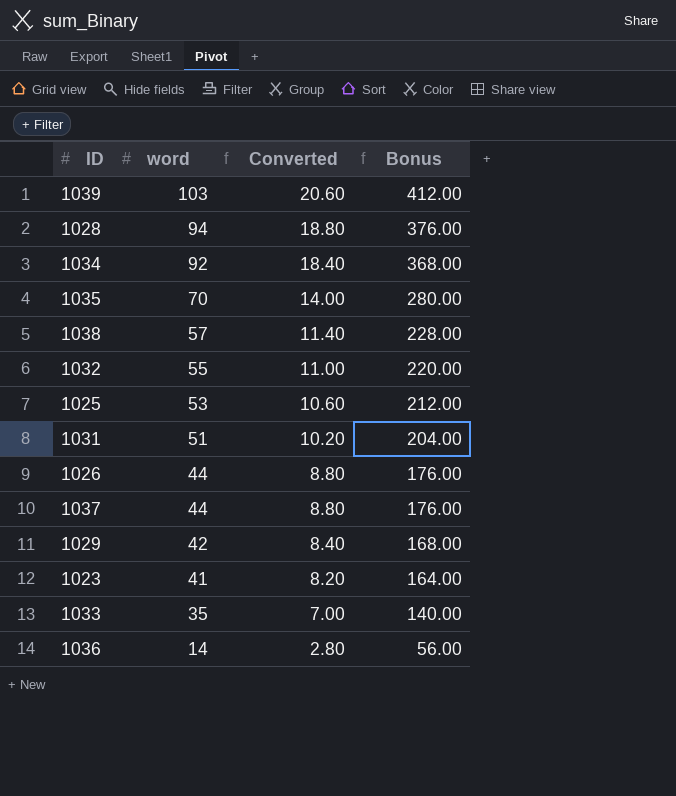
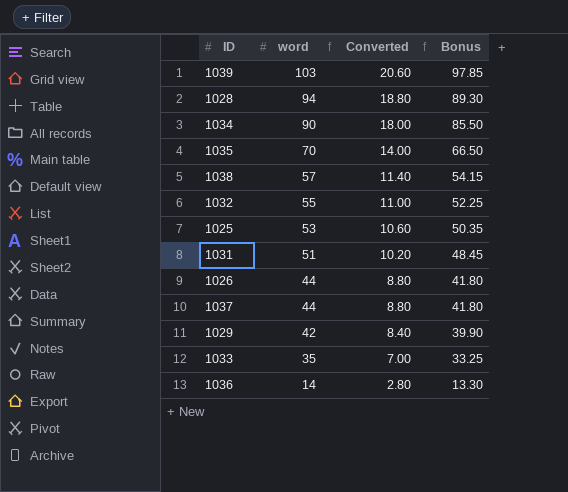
column Bonus | formula: [word] * 4 -> [word] * 0.95
row 1023: 41 | 8.20 | 164.00 -> none
1034 | word: 92 -> 90
1034 | Converted: 18.40 -> 18.00

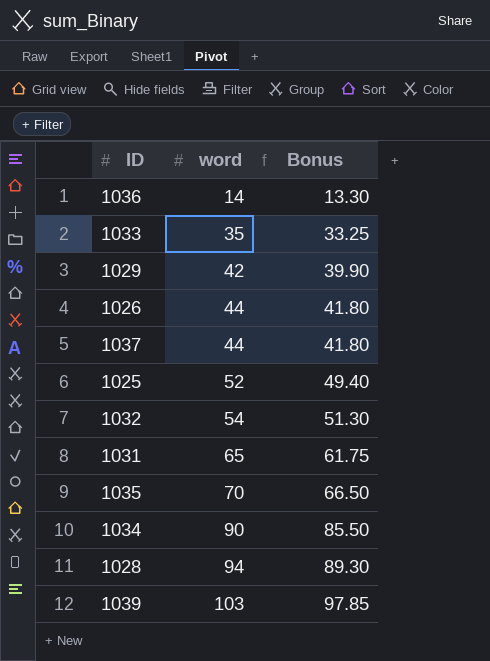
row order: word descending -> word ascending
column Converted | formula: [word] * 0.2 -> none
row 1038: 57 | 11.40 | 54.15 -> none
1025 | word: 53 -> 52
1025 | Bonus: 50.35 -> 49.40
1032 | word: 55 -> 54
1032 | Bonus: 52.25 -> 51.30
1031 | word: 51 -> 65
1031 | Bonus: 48.45 -> 61.75

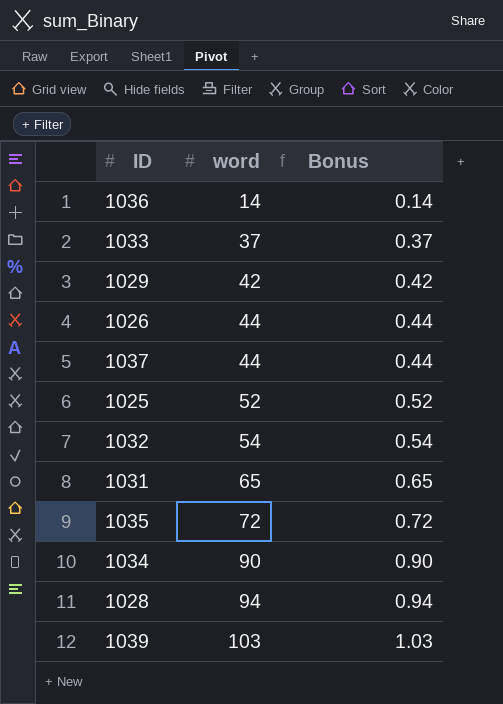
column Bonus | formula: [word] * 0.95 -> [word] * 0.01
1033 | word: 35 -> 37
1035 | word: 70 -> 72

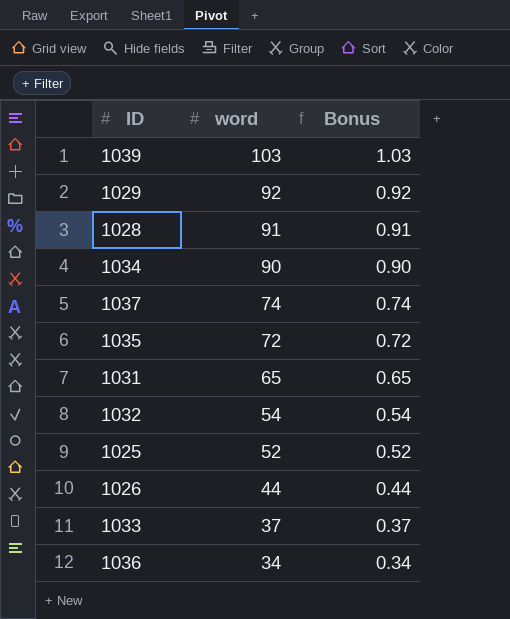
row order: word ascending -> word descending
1029 | word: 42 -> 92
1029 | Bonus: 0.42 -> 0.92
1028 | word: 94 -> 91
1028 | Bonus: 0.94 -> 0.91
1037 | word: 44 -> 74
1037 | Bonus: 0.44 -> 0.74
1036 | word: 14 -> 34
1036 | Bonus: 0.14 -> 0.34

